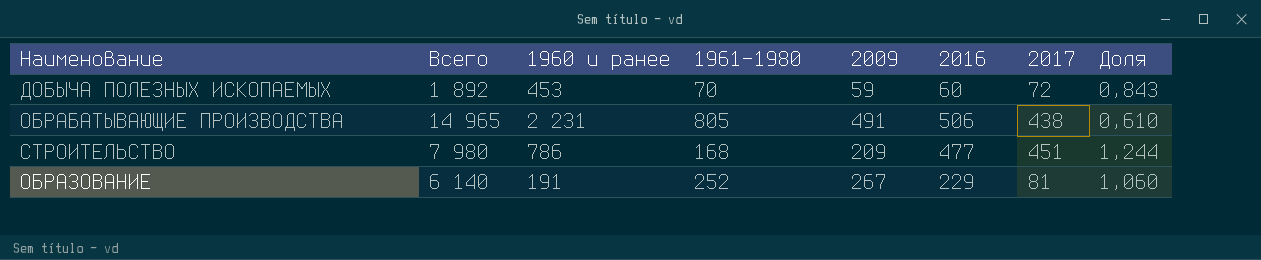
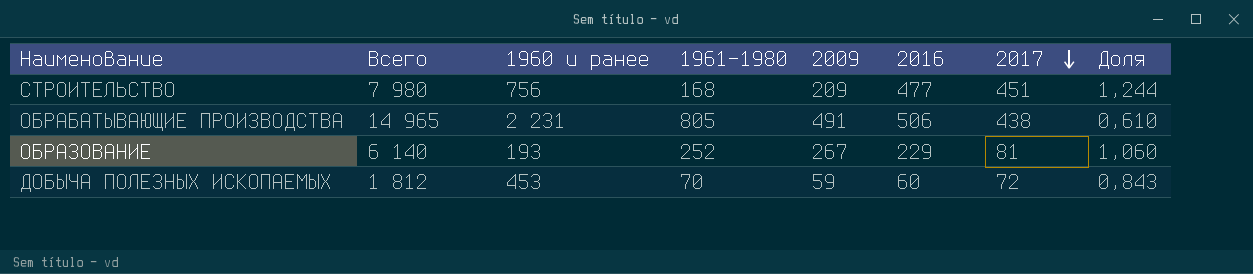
row order: none -> 2017 descending
СТРОИТЕЛЬСТВО | 1960 и ранее: 786 -> 756
ОБРАЗОВАНИЕ | 1960 и ранее: 191 -> 193
ДОБЫЧА ПОЛЕЗНЫХ ИСКОПАЕМЫХ | Всего: 1 892 -> 1 812

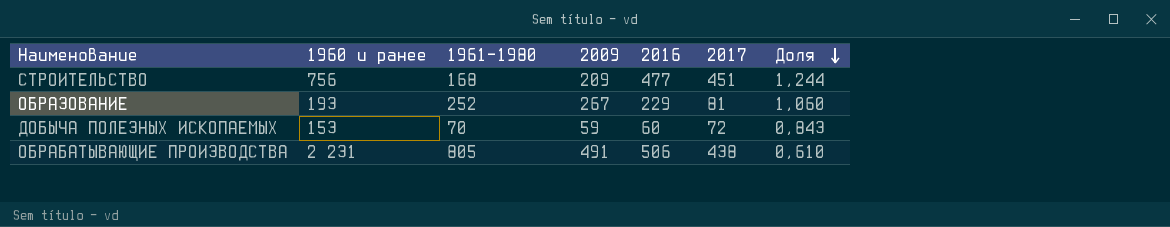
row order: 2017 descending -> Доля descending
column Всего | position: 2 -> none
ДОБЫЧА ПОЛЕЗНЫХ ИСКОПАЕМЫХ | 1960 и ранее: 453 -> 153

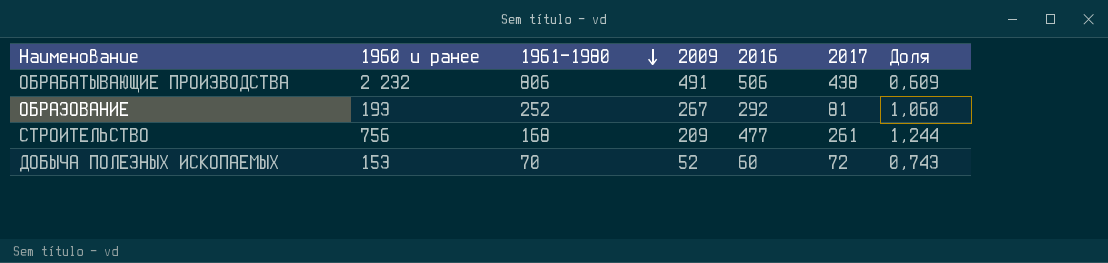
row order: Доля descending -> 1961-1980 descending
ОБРАБАТЫВАЮЩИЕ ПРОИЗВОДСТВА | 1960 и ранее: 2 231 -> 2 232
ОБРАБАТЫВАЮЩИЕ ПРОИЗВОДСТВА | 1961-1980: 805 -> 806
ОБРАБАТЫВАЮЩИЕ ПРОИЗВОДСТВА | Доля: 0,610 -> 0,609
ОБРАЗОВАНИЕ | 2016: 229 -> 292
СТРОИТЕЛЬСТВО | 2017: 451 -> 261
ДОБЫЧА ПОЛЕЗНЫХ ИСКОПАЕМЫХ | 2009: 59 -> 52
ДОБЫЧА ПОЛЕЗНЫХ ИСКОПАЕМЫХ | Доля: 0,843 -> 0,743

